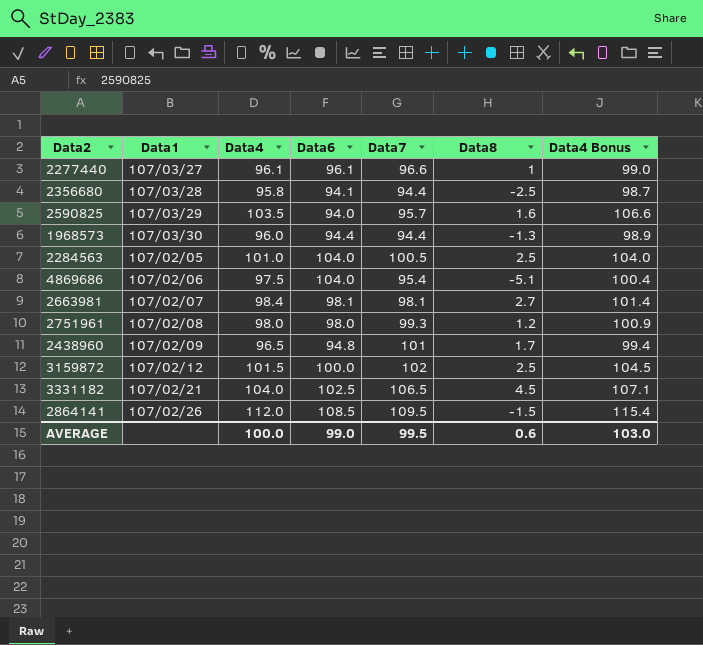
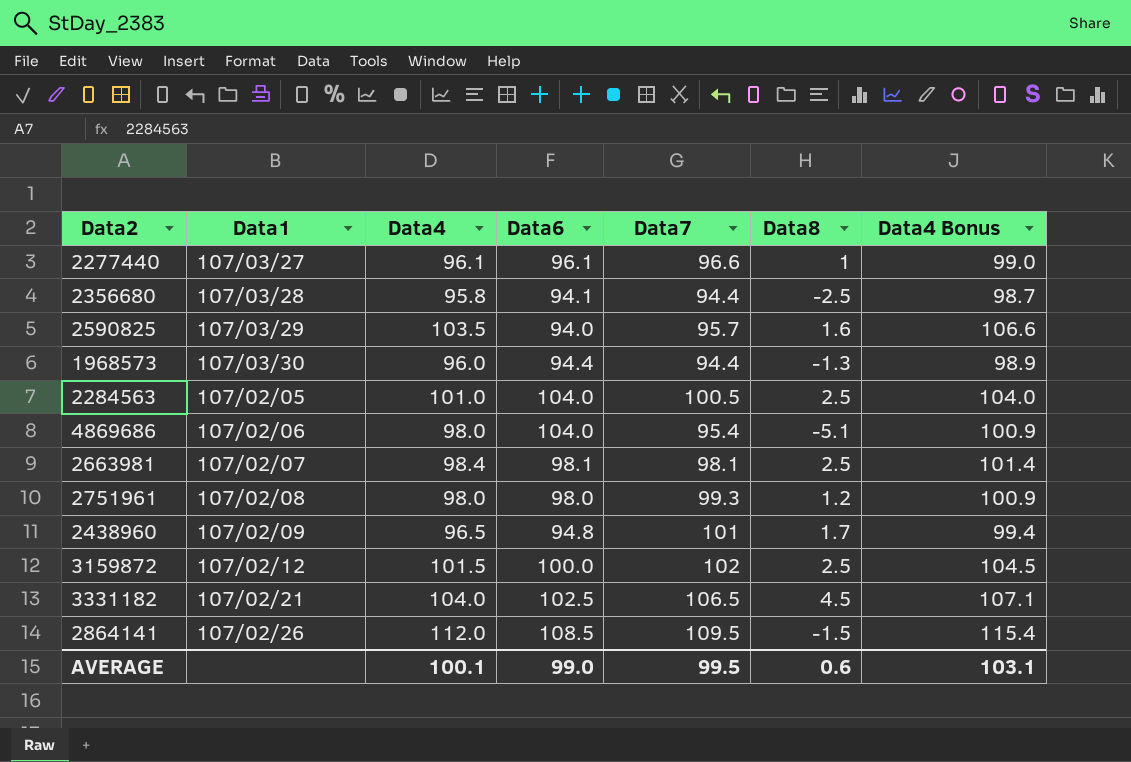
4869686 | Data4: 97.5 -> 98.0
4869686 | Data4 Bonus: 100.4 -> 100.9
2663981 | Data8: 2.7 -> 2.5
AVERAGE | Data4: 100.0 -> 100.1
AVERAGE | Data4 Bonus: 103.0 -> 103.1

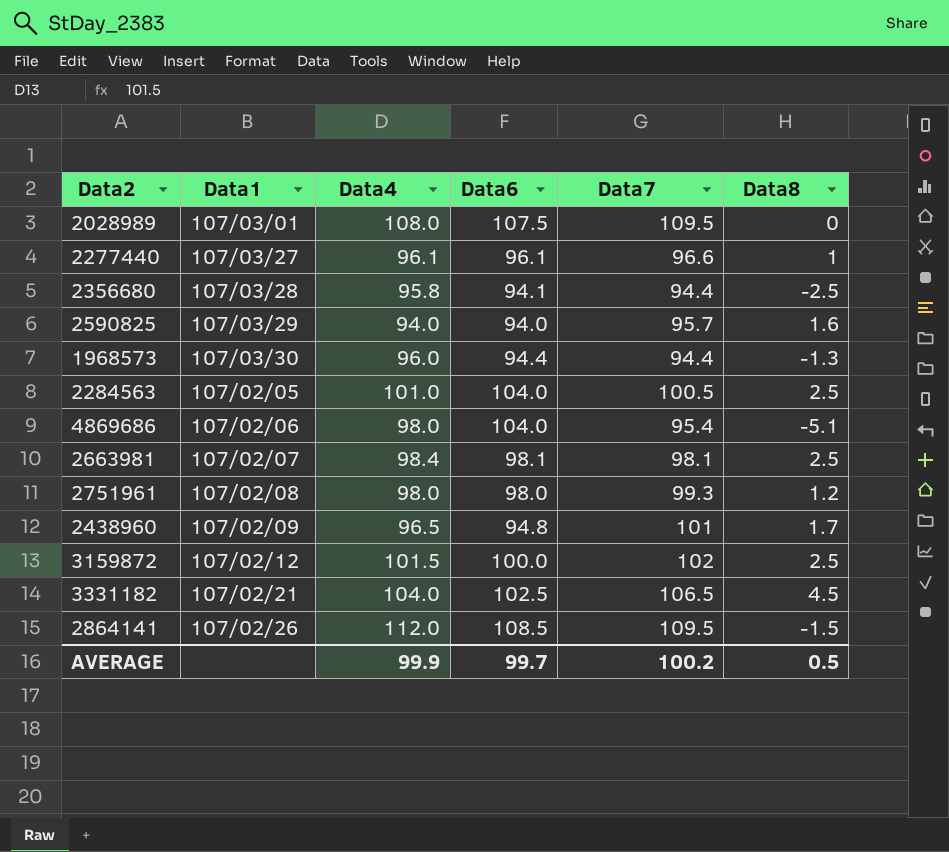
column Data4 Bonus | formula: [Data4] * 1.03 -> none
row 2028989: none -> 107/03/01 | 108.0 | 107.5 | 109.5 | 0
2590825 | Data4: 103.5 -> 94.0
AVERAGE | Data4: 100.1 -> 99.9
AVERAGE | Data6: 99.0 -> 99.7
AVERAGE | Data7: 99.5 -> 100.2
AVERAGE | Data8: 0.6 -> 0.5

